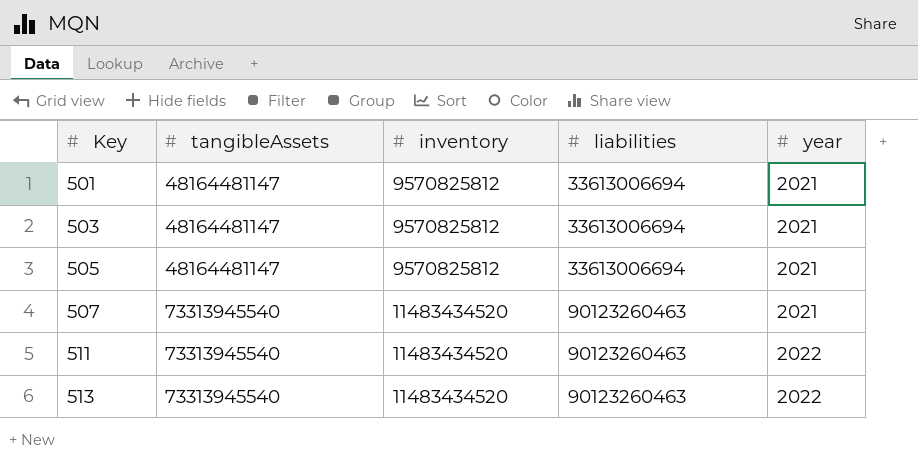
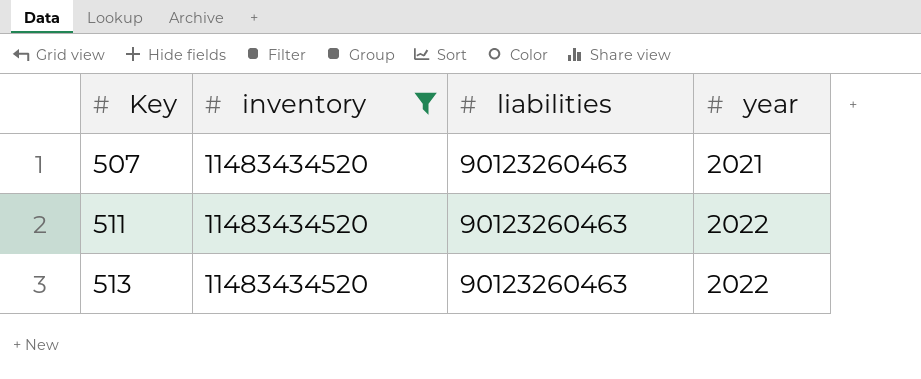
filter: none -> inventory = 11483434520
column tangibleAssets | position: 2 -> none

